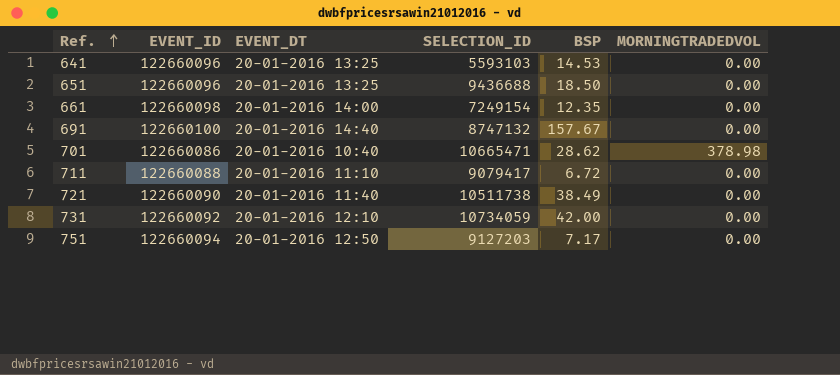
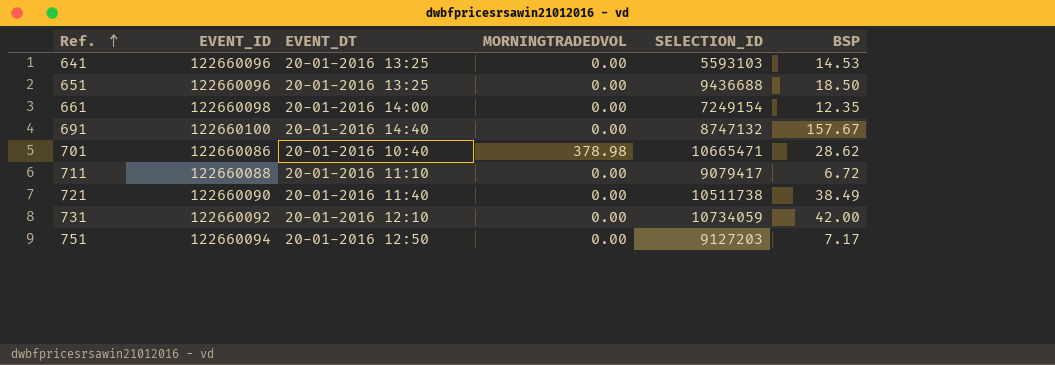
column MORNINGTRADEDVOL | position: 6 -> 4

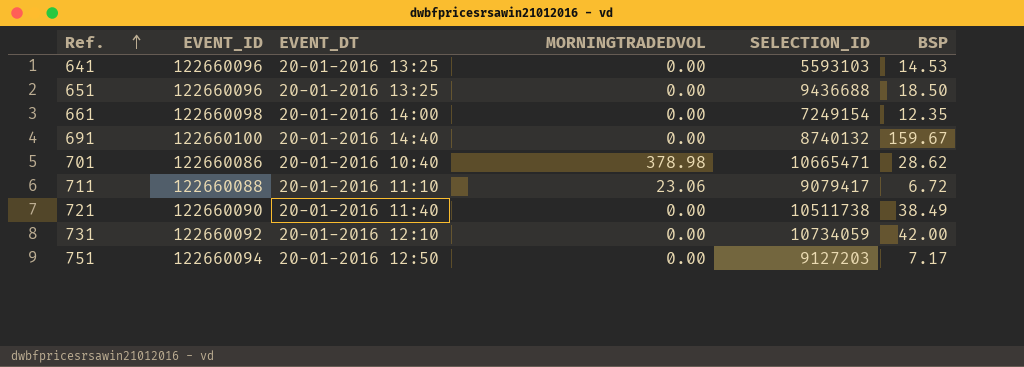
691 | SELECTION_ID: 8747132 -> 8740132
691 | BSP: 157.67 -> 159.67
711 | MORNINGTRADEDVOL: 0.00 -> 23.06

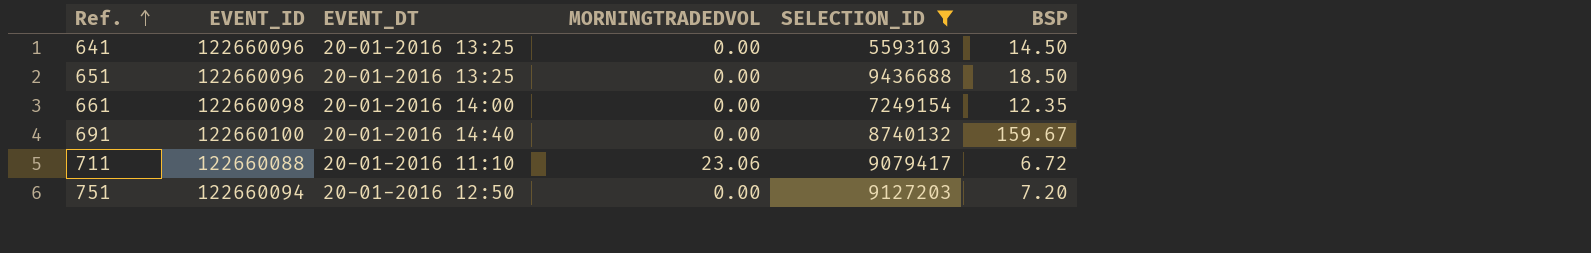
filter: none -> SELECTION_ID <= 9436688
641 | BSP: 14.53 -> 14.50
751 | BSP: 7.17 -> 7.20

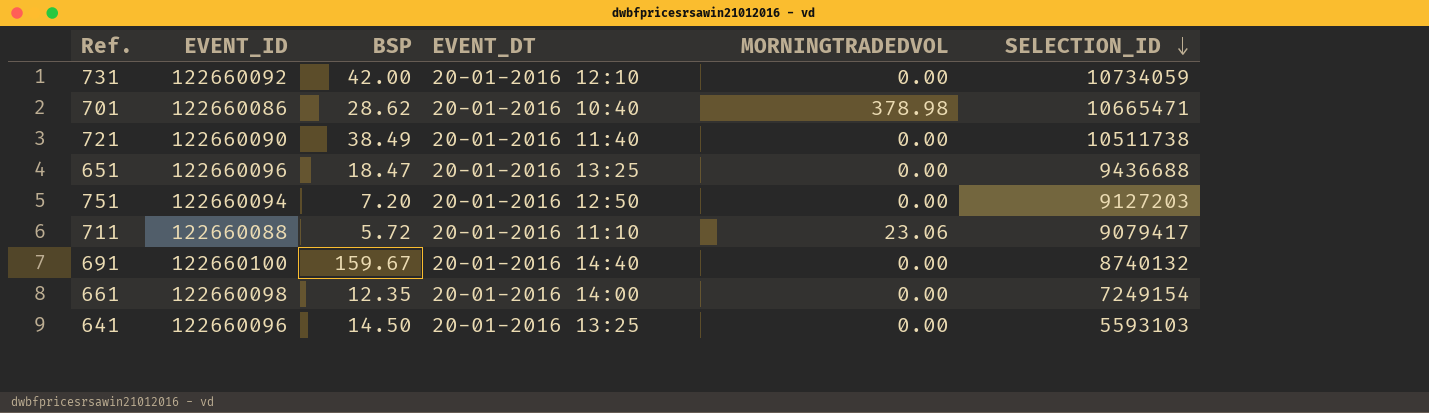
filter: SELECTION_ID <= 9436688 -> none
row order: Ref. ascending -> SELECTION_ID descending
column BSP | position: 6 -> 3
651 | BSP: 18.50 -> 18.47
711 | BSP: 6.72 -> 5.72

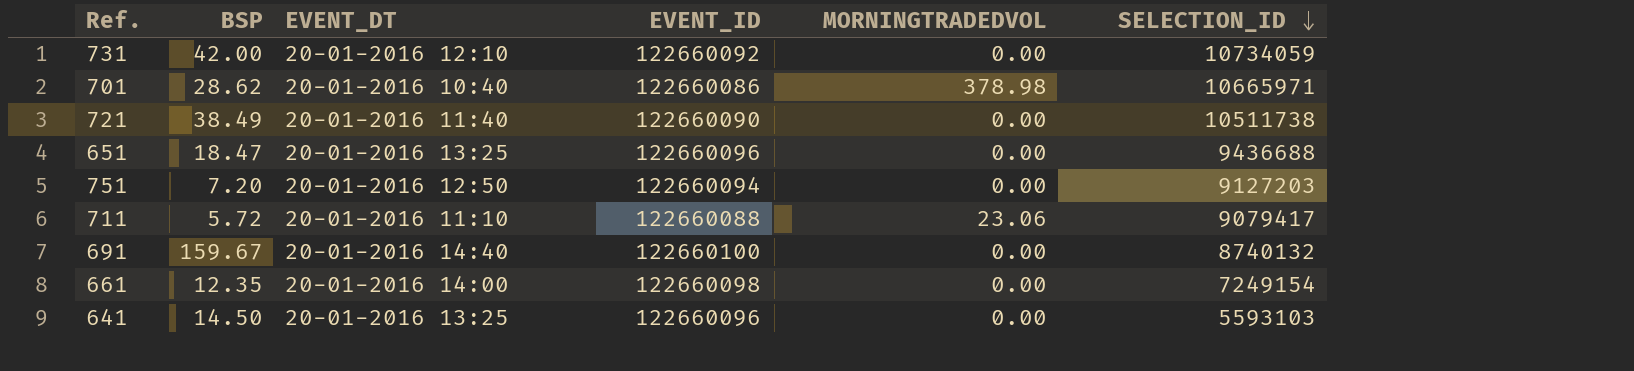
column EVENT_ID | position: 2 -> 4
701 | SELECTION_ID: 10665471 -> 10665971

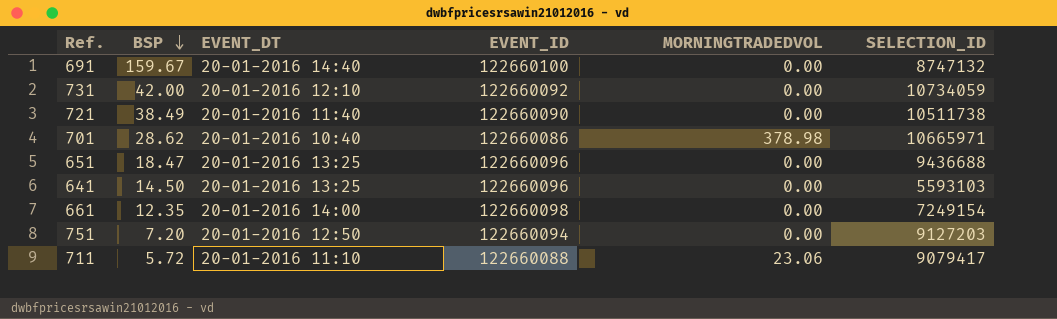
row order: SELECTION_ID descending -> BSP descending
691 | SELECTION_ID: 8740132 -> 8747132

